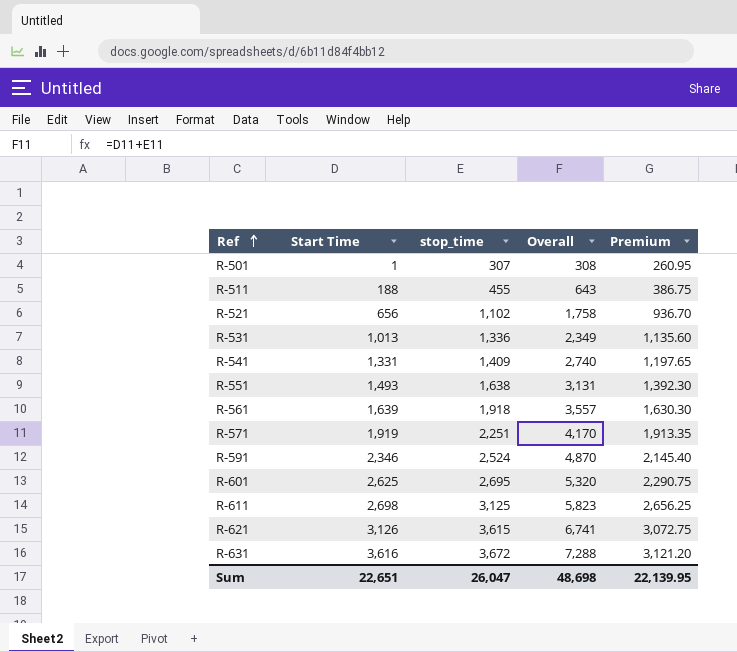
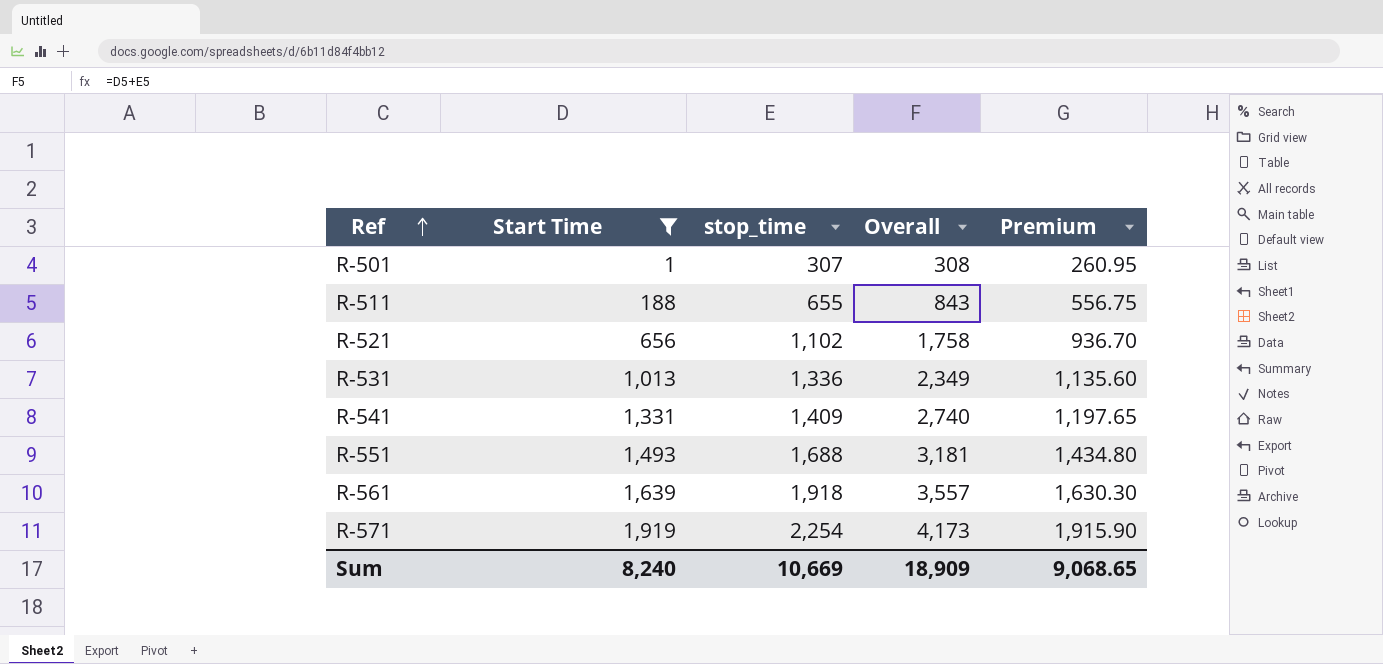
filter: none -> Start Time <= 1,919
R-511 | stop_time: 455 -> 655
R-511 | Overall: 643 -> 843
R-511 | Premium: 386.75 -> 556.75
R-551 | stop_time: 1,638 -> 1,688
R-551 | Overall: 3,131 -> 3,181
R-551 | Premium: 1,392.30 -> 1,434.80
R-571 | stop_time: 2,251 -> 2,254
R-571 | Overall: 4,170 -> 4,173
R-571 | Premium: 1,913.35 -> 1,915.90
Sum | Start Time: 22,651 -> 8,240
Sum | stop_time: 26,047 -> 10,669
Sum | Overall: 48,698 -> 18,909
Sum | Premium: 22,139.95 -> 9,068.65

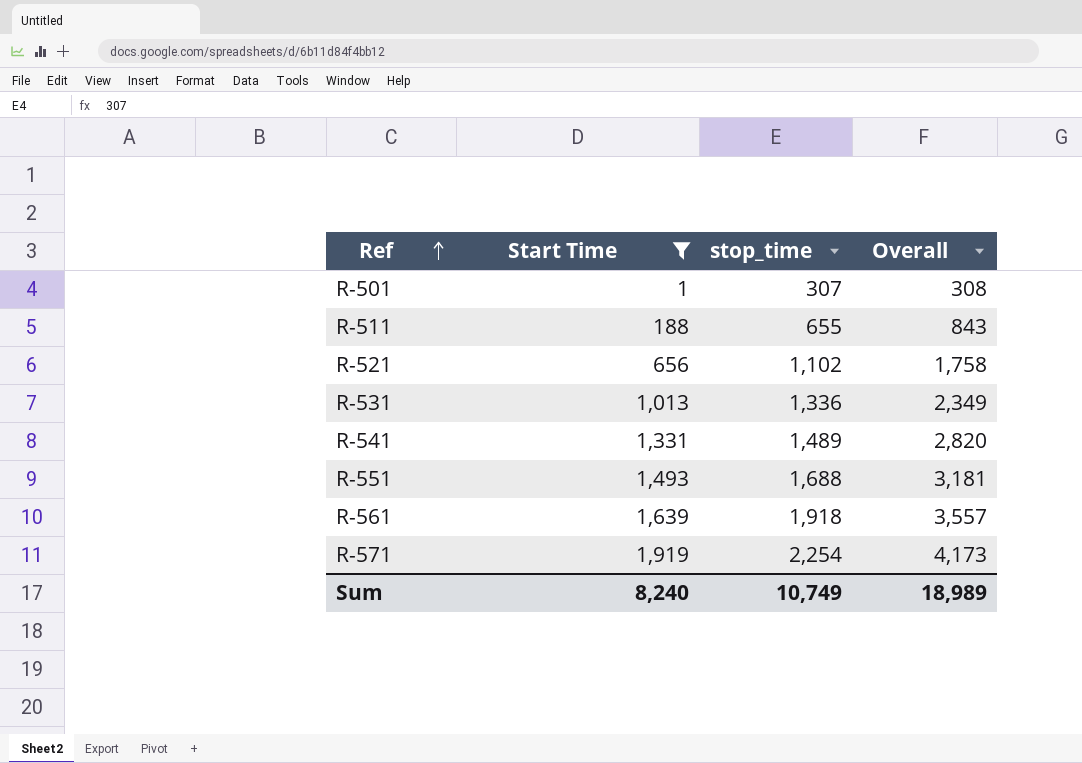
column Premium | formula: [stop_time] * 0.85 -> none
R-541 | stop_time: 1,409 -> 1,489
R-541 | Overall: 2,740 -> 2,820
Sum | stop_time: 10,669 -> 10,749
Sum | Overall: 18,909 -> 18,989

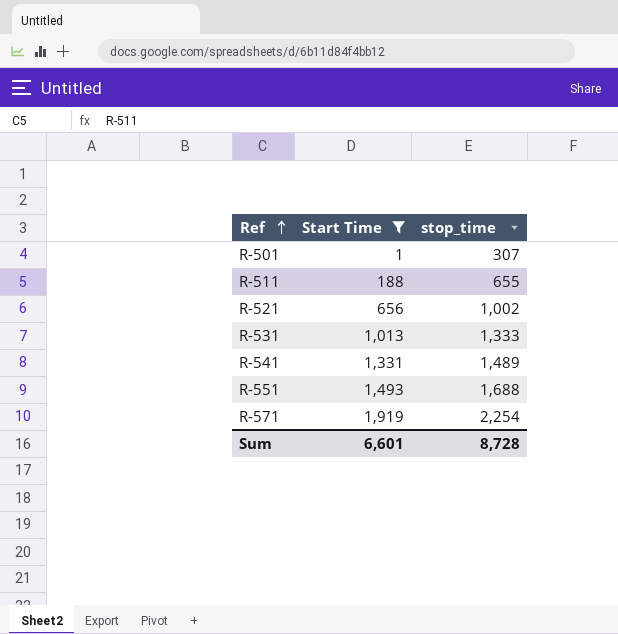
column Overall | formula: [Start Time] + [stop_time] -> none
row R-561: 1,639 | 1,918 | 3,557 -> none
R-521 | stop_time: 1,102 -> 1,002
R-531 | stop_time: 1,336 -> 1,333
Sum | Start Time: 8,240 -> 6,601
Sum | stop_time: 10,749 -> 8,728

